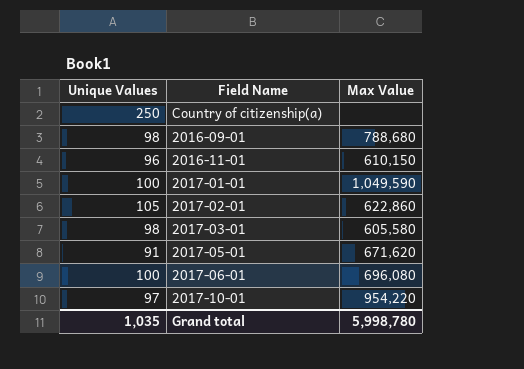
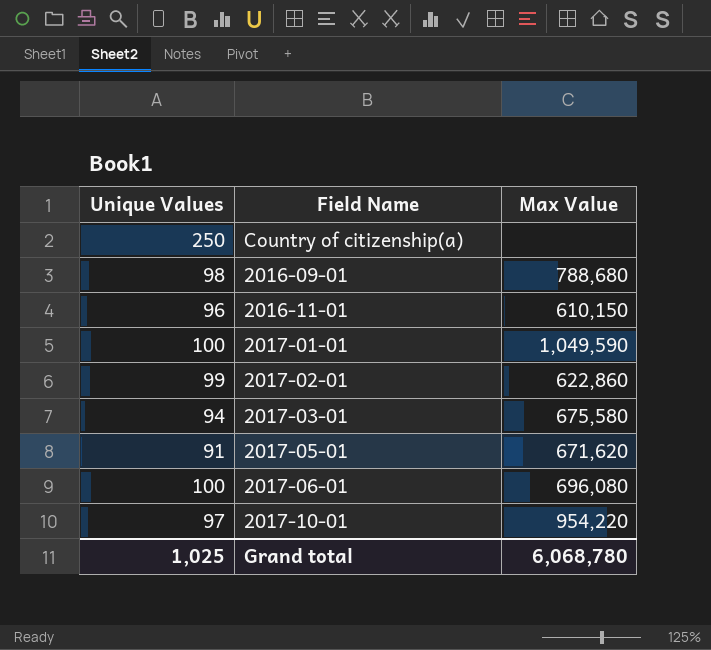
2017-02-01 | Unique Values: 105 -> 99
2017-03-01 | Unique Values: 98 -> 94
2017-03-01 | Max Value: 605,580 -> 675,580
Grand total | Unique Values: 1,035 -> 1,025
Grand total | Max Value: 5,998,780 -> 6,068,780

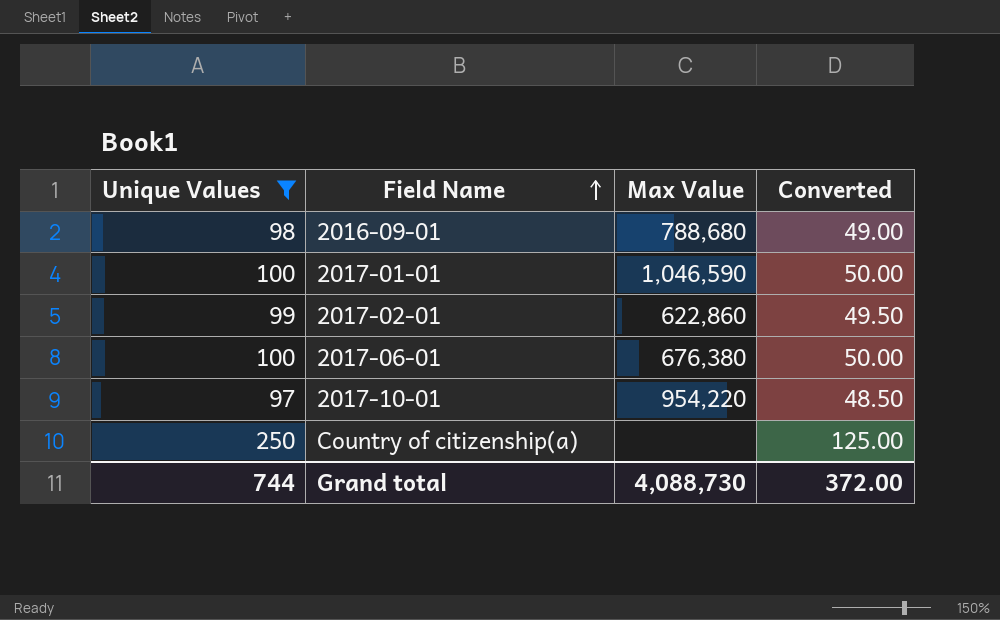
filter: none -> Unique Values >= 97
row order: none -> Field Name ascending
column Converted | formula: none -> [Unique Values] * 0.5
2017-01-01 | Max Value: 1,049,590 -> 1,046,590
2017-06-01 | Max Value: 696,080 -> 676,380
Grand total | Unique Values: 1,025 -> 744
Grand total | Max Value: 6,068,780 -> 4,088,730

